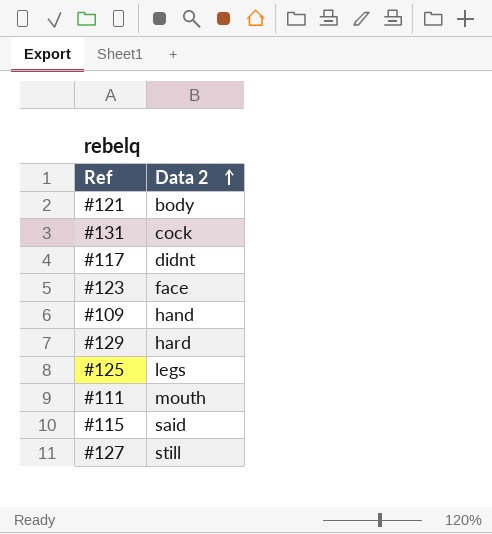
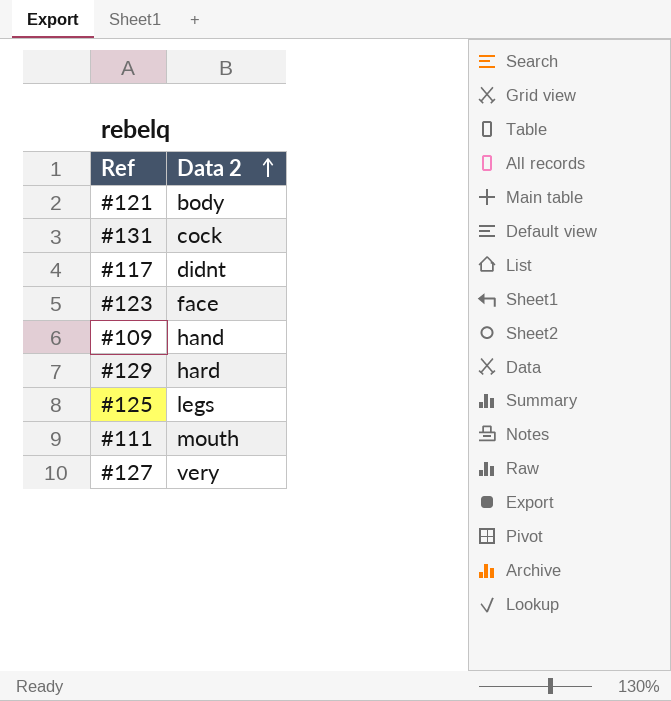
row #115: said -> none
#127 | Data 2: still -> very

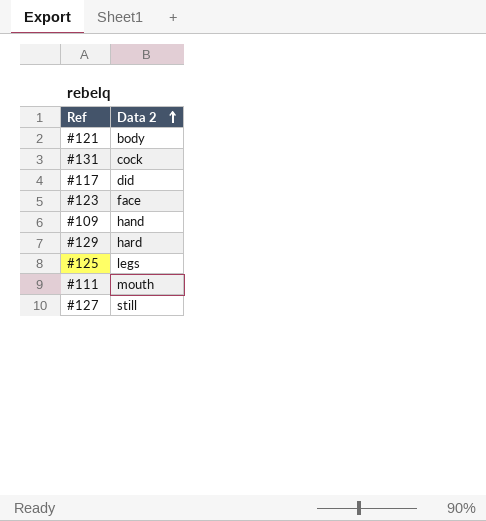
#117 | Data 2: didnt -> did
#127 | Data 2: very -> still

